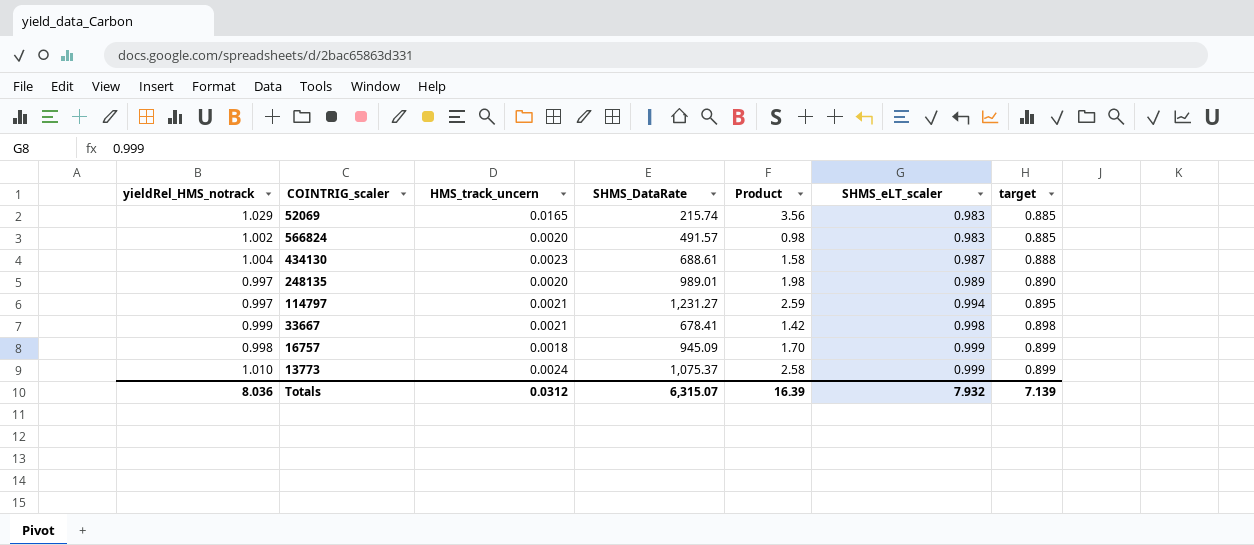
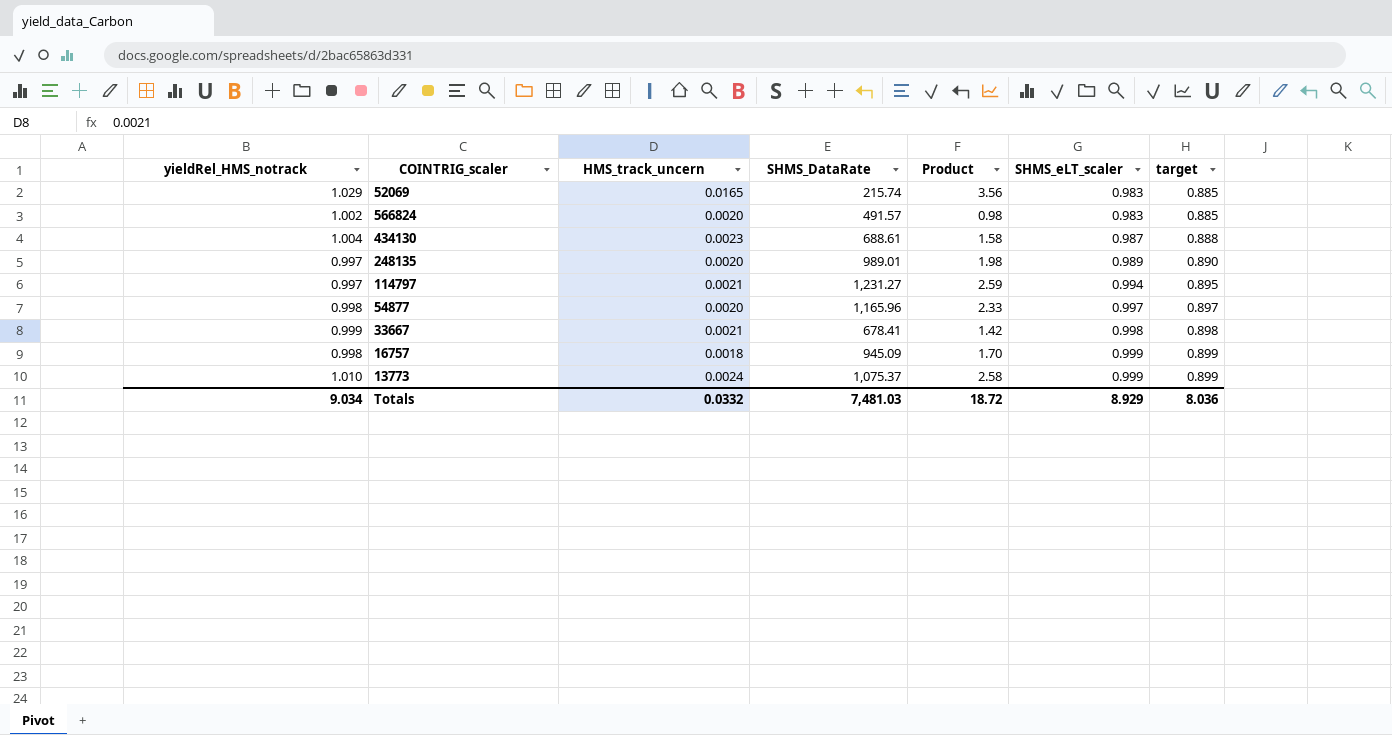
row 54877: none -> 0.998 | 0.0020 | 1,165.96 | 2.33 | 0.997 | 0.897
Totals | yieldRel_HMS_notrack: 8.036 -> 9.034
Totals | HMS_track_uncern: 0.0312 -> 0.0332
Totals | SHMS_DataRate: 6,315.07 -> 7,481.03
Totals | Product: 16.39 -> 18.72
Totals | SHMS_eLT_scaler: 7.932 -> 8.929
Totals | target: 7.139 -> 8.036

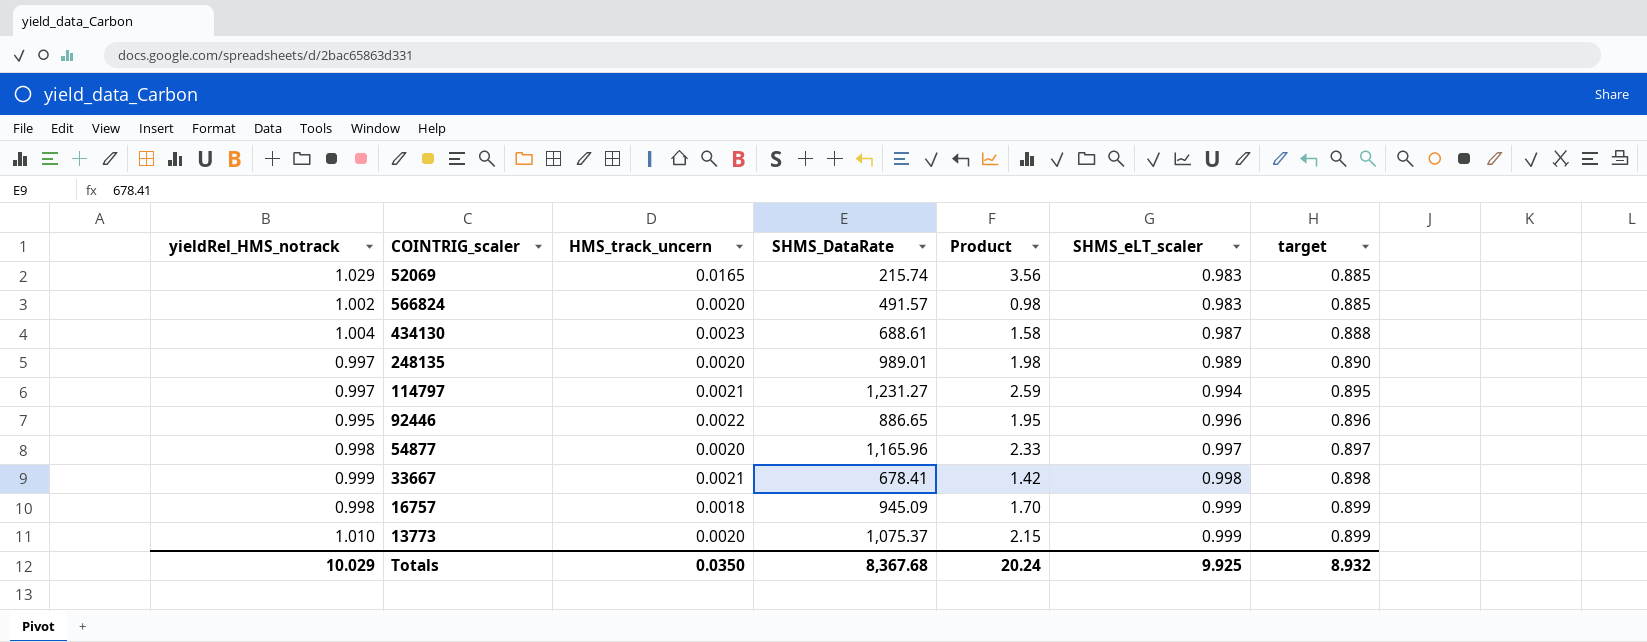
row 92446: none -> 0.995 | 0.0022 | 886.65 | 1.95 | 0.996 | 0.896
13773 | HMS_track_uncern: 0.0024 -> 0.0020
13773 | Product: 2.58 -> 2.15
Totals | yieldRel_HMS_notrack: 9.034 -> 10.029
Totals | HMS_track_uncern: 0.0332 -> 0.0350
Totals | SHMS_DataRate: 7,481.03 -> 8,367.68
Totals | Product: 18.72 -> 20.24
Totals | SHMS_eLT_scaler: 8.929 -> 9.925
Totals | target: 8.036 -> 8.932

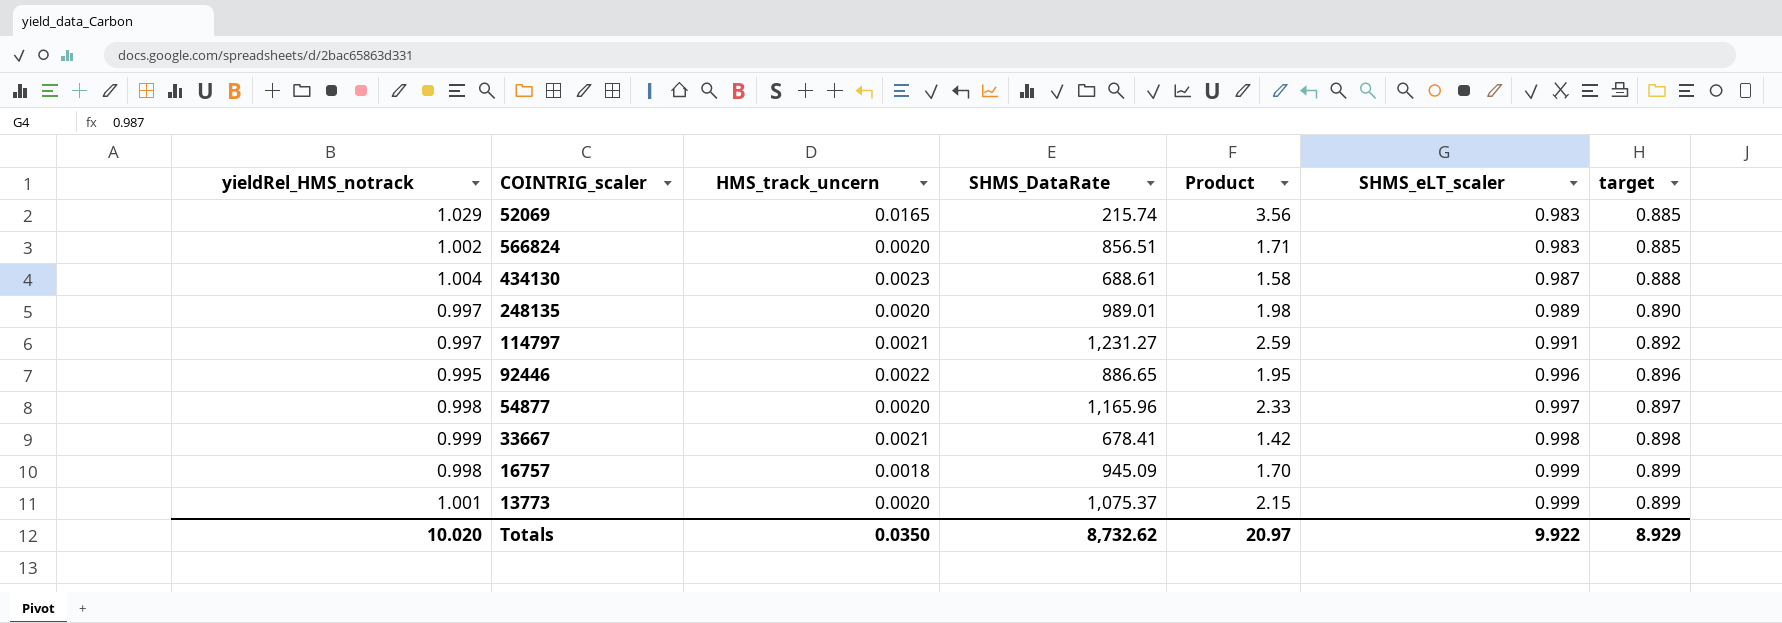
566824 | SHMS_DataRate: 491.57 -> 856.51
566824 | Product: 0.98 -> 1.71
114797 | SHMS_eLT_scaler: 0.994 -> 0.991
114797 | target: 0.895 -> 0.892
13773 | yieldRel_HMS_notrack: 1.010 -> 1.001
Totals | yieldRel_HMS_notrack: 10.029 -> 10.020
Totals | SHMS_DataRate: 8,367.68 -> 8,732.62
Totals | Product: 20.24 -> 20.97
Totals | SHMS_eLT_scaler: 9.925 -> 9.922
Totals | target: 8.932 -> 8.929

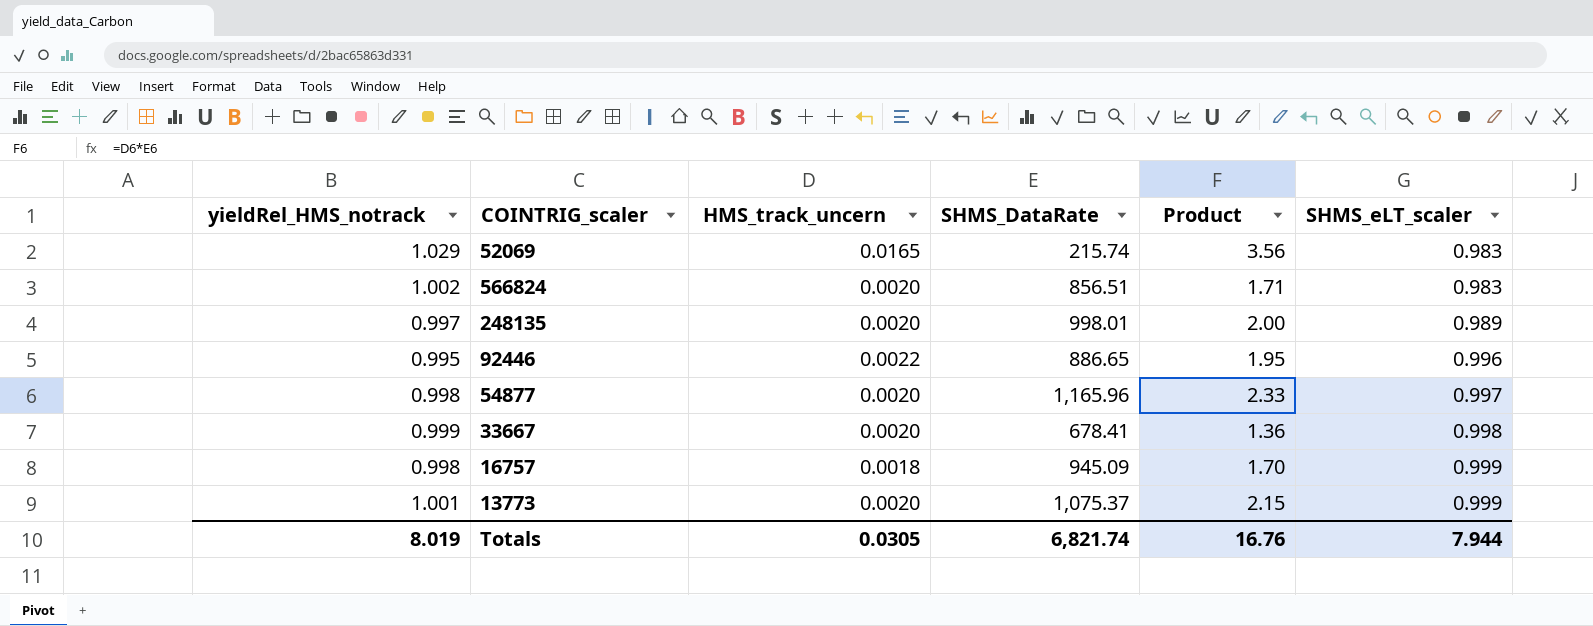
column target | formula: [SHMS_eLT_scaler] * 0.9 -> none
row 434130: 1.004 | 0.0023 | 688.61 | 1.58 | 0.987 | 0.888 -> none
row 114797: 0.997 | 0.0021 | 1,231.27 | 2.59 | 0.991 | 0.892 -> none
248135 | SHMS_DataRate: 989.01 -> 998.01
248135 | Product: 1.98 -> 2.00
33667 | HMS_track_uncern: 0.0021 -> 0.0020
33667 | Product: 1.42 -> 1.36
Totals | yieldRel_HMS_notrack: 10.020 -> 8.019
Totals | HMS_track_uncern: 0.0350 -> 0.0305
Totals | SHMS_DataRate: 8,732.62 -> 6,821.74
Totals | Product: 20.97 -> 16.76
Totals | SHMS_eLT_scaler: 9.922 -> 7.944

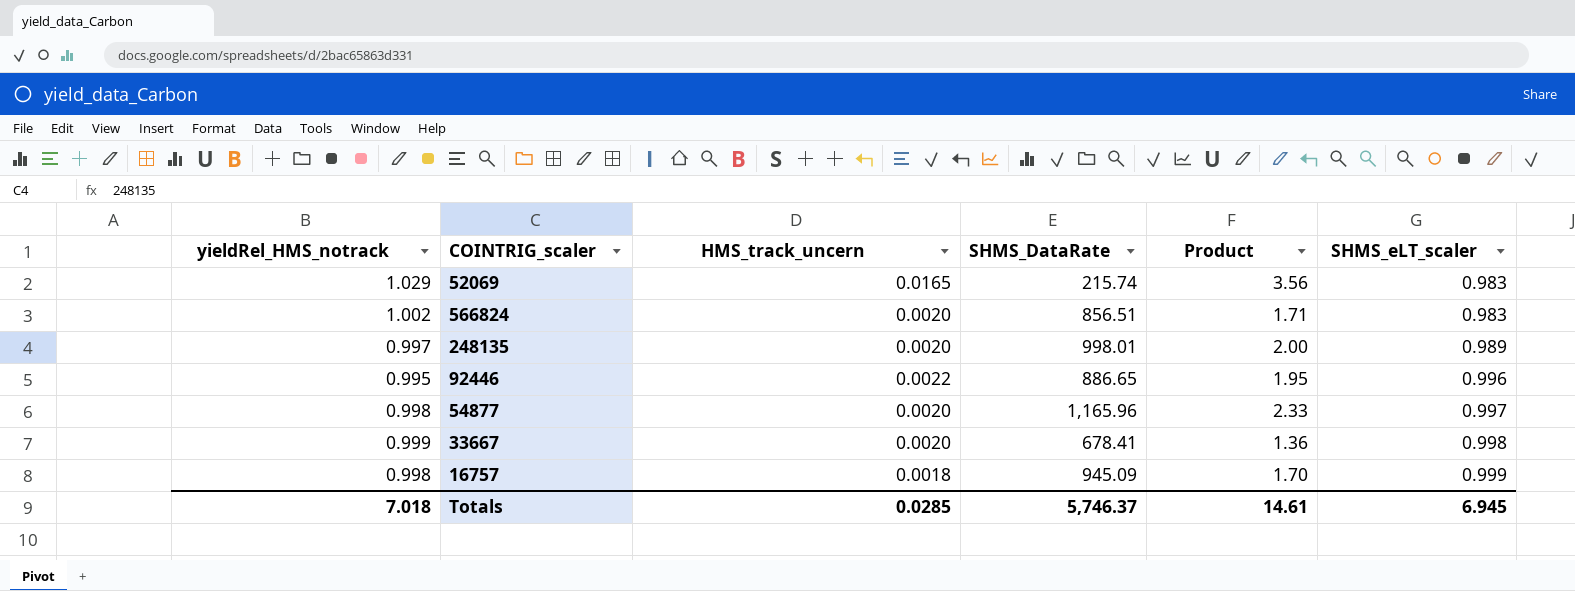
row 13773: 1.001 | 0.0020 | 1,075.37 | 2.15 | 0.999 -> none
Totals | yieldRel_HMS_notrack: 8.019 -> 7.018
Totals | HMS_track_uncern: 0.0305 -> 0.0285
Totals | SHMS_DataRate: 6,821.74 -> 5,746.37
Totals | Product: 16.76 -> 14.61
Totals | SHMS_eLT_scaler: 7.944 -> 6.945

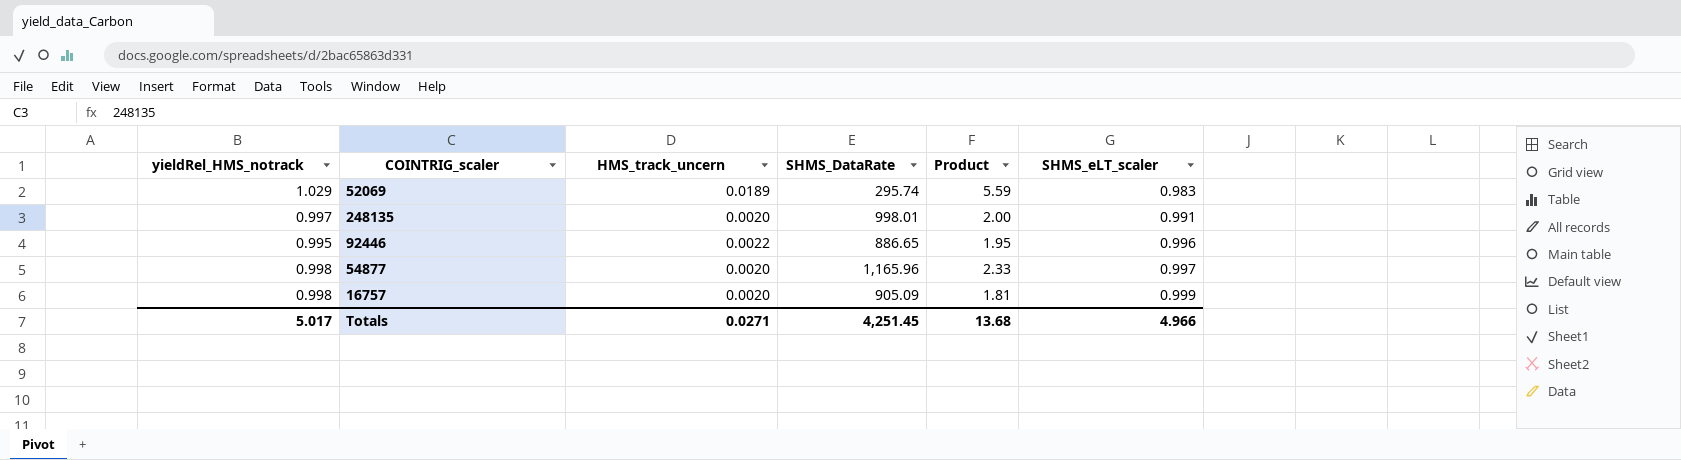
row 566824: 1.002 | 0.0020 | 856.51 | 1.71 | 0.983 -> none
row 33667: 0.999 | 0.0020 | 678.41 | 1.36 | 0.998 -> none
52069 | HMS_track_uncern: 0.0165 -> 0.0189
52069 | SHMS_DataRate: 215.74 -> 295.74
52069 | Product: 3.56 -> 5.59
248135 | SHMS_eLT_scaler: 0.989 -> 0.991
16757 | HMS_track_uncern: 0.0018 -> 0.0020
16757 | SHMS_DataRate: 945.09 -> 905.09
16757 | Product: 1.70 -> 1.81
Totals | yieldRel_HMS_notrack: 7.018 -> 5.017
Totals | HMS_track_uncern: 0.0285 -> 0.0271
Totals | SHMS_DataRate: 5,746.37 -> 4,251.45
Totals | Product: 14.61 -> 13.68
Totals | SHMS_eLT_scaler: 6.945 -> 4.966

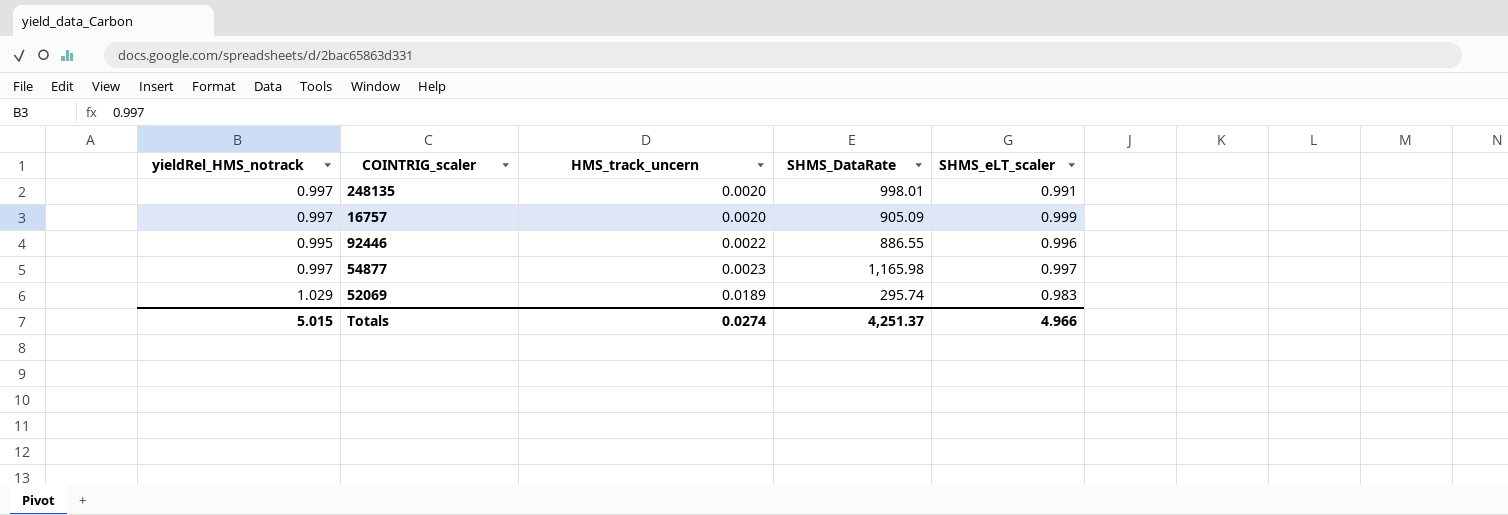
row order: SHMS_eLT_scaler ascending -> HMS_track_uncern ascending
column Product | formula: [HMS_track_uncern] * [SHMS_DataRate] -> none
16757 | yieldRel_HMS_notrack: 0.998 -> 0.997
92446 | SHMS_DataRate: 886.65 -> 886.55
54877 | yieldRel_HMS_notrack: 0.998 -> 0.997
54877 | HMS_track_uncern: 0.0020 -> 0.0023
54877 | SHMS_DataRate: 1,165.96 -> 1,165.98
Totals | yieldRel_HMS_notrack: 5.017 -> 5.015
Totals | HMS_track_uncern: 0.0271 -> 0.0274
Totals | SHMS_DataRate: 4,251.45 -> 4,251.37

